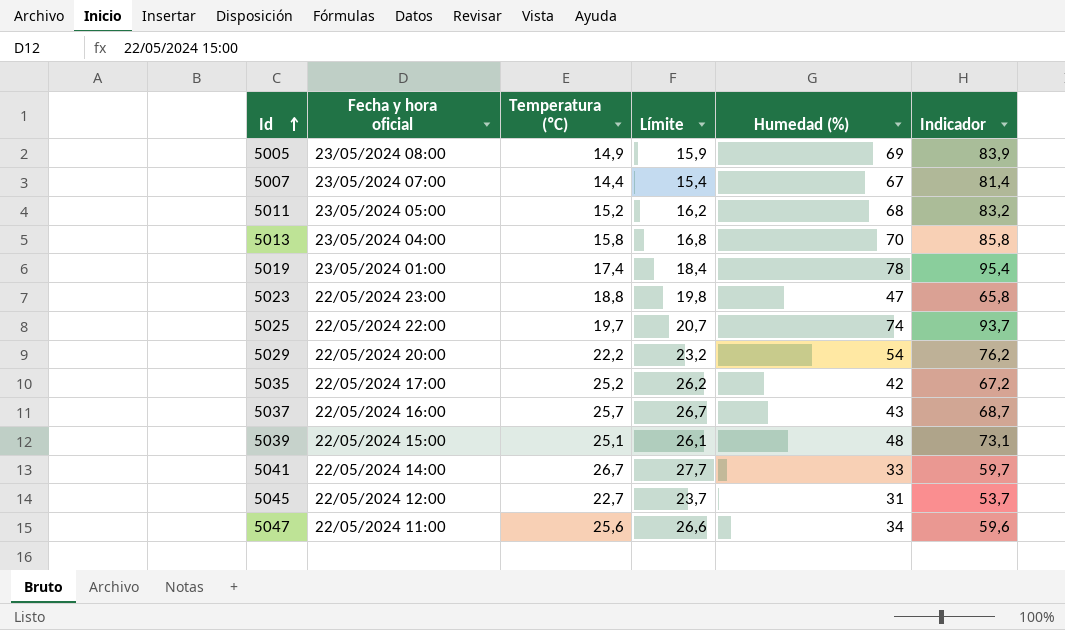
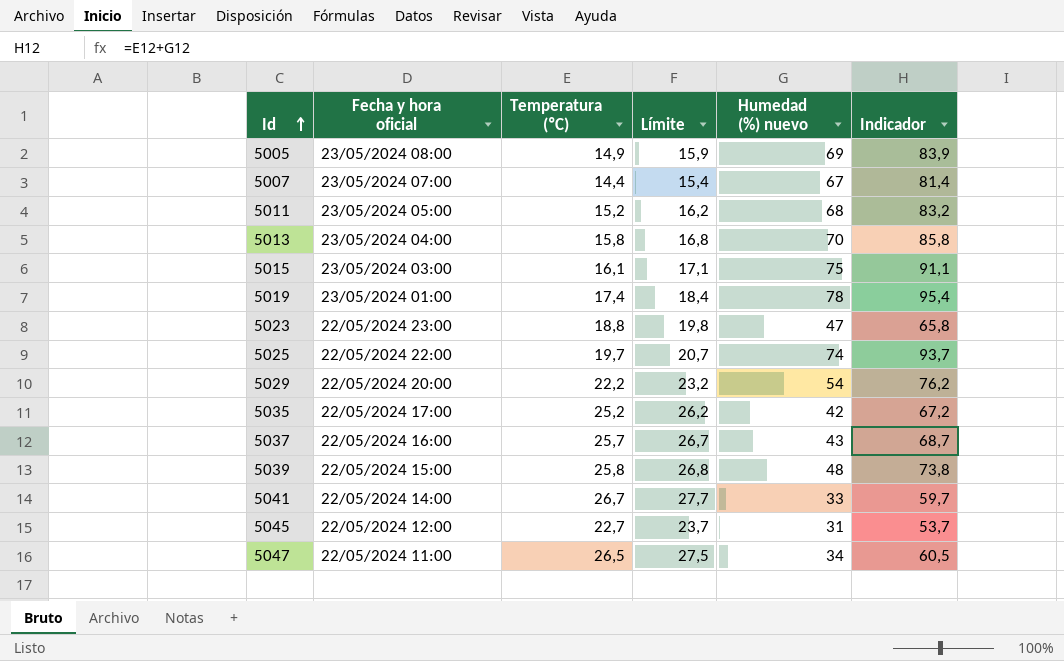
column name: Humedad (%) -> Humedad (%) nuevo
row 5015: none -> 23/05/2024 03:00 | 16,1 | 17,1 | 75 | 91,1
5039 | Temperatura (ºC): 25,1 -> 25,8
5039 | Límite: 26,1 -> 26,8
5039 | Indicador: 73,1 -> 73,8
5047 | Temperatura (ºC): 25,6 -> 26,5
5047 | Límite: 26,6 -> 27,5
5047 | Indicador: 59,6 -> 60,5

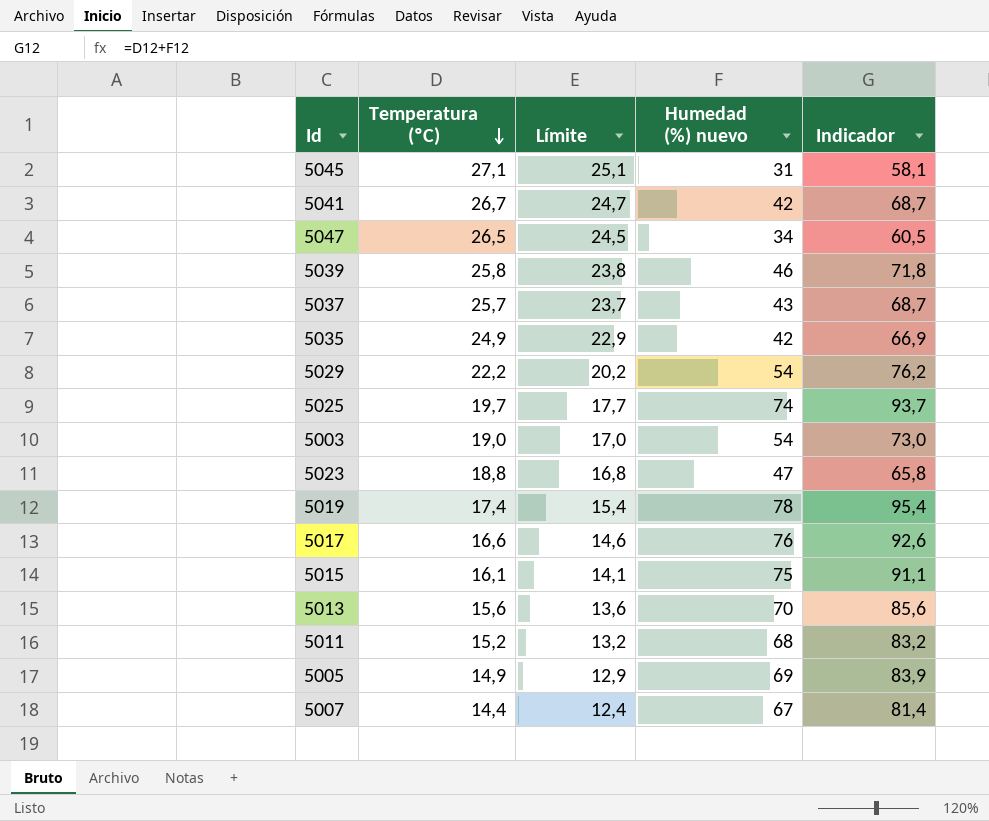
row order: Id ascending -> Temperatura (ºC) descending
column Fecha y hora oficial | position: 2 -> none
column Límite | formula: [Temperatura (ºC)] + 1 -> [Temperatura (ºC)] - 2
5045 | Temperatura (ºC): 22,7 -> 27,1
5045 | Indicador: 53,7 -> 58,1
5041 | Humedad (%) nuevo: 33 -> 42
5041 | Indicador: 59,7 -> 68,7
5039 | Humedad (%) nuevo: 48 -> 46
5039 | Indicador: 73,8 -> 71,8
5035 | Temperatura (ºC): 25,2 -> 24,9
5035 | Indicador: 67,2 -> 66,9
row 5003: none -> 19,0 | 17,0 | 54 | 73,0
row 5017: none -> 16,6 | 14,6 | 76 | 92,6
5013 | Temperatura (ºC): 15,8 -> 15,6
5013 | Indicador: 85,8 -> 85,6

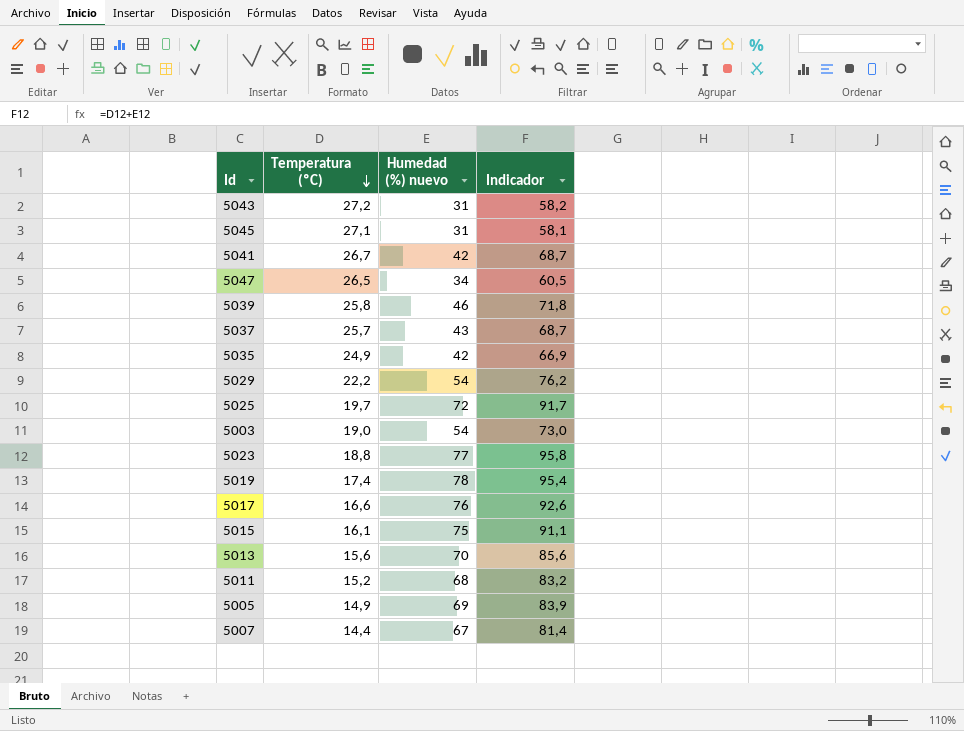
column Límite | formula: [Temperatura (ºC)] - 2 -> none
row 5043: none -> 27,2 | 31 | 58,2
5025 | Humedad (%) nuevo: 74 -> 72
5025 | Indicador: 93,7 -> 91,7
5023 | Humedad (%) nuevo: 47 -> 77
5023 | Indicador: 65,8 -> 95,8

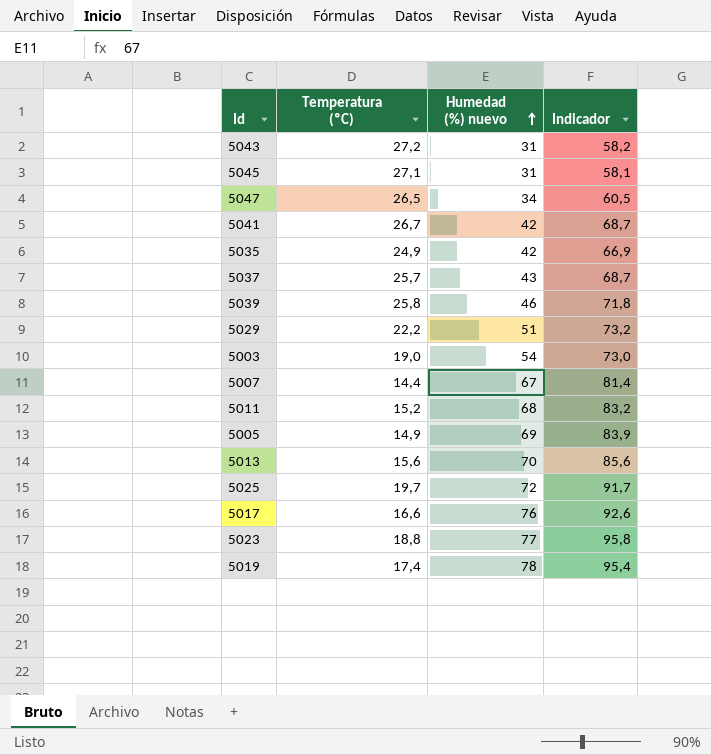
row order: Temperatura (ºC) descending -> Humedad (%) nuevo ascending
row 5015: 16,1 | 75 | 91,1 -> none
5029 | Humedad (%) nuevo: 54 -> 51
5029 | Indicador: 76,2 -> 73,2

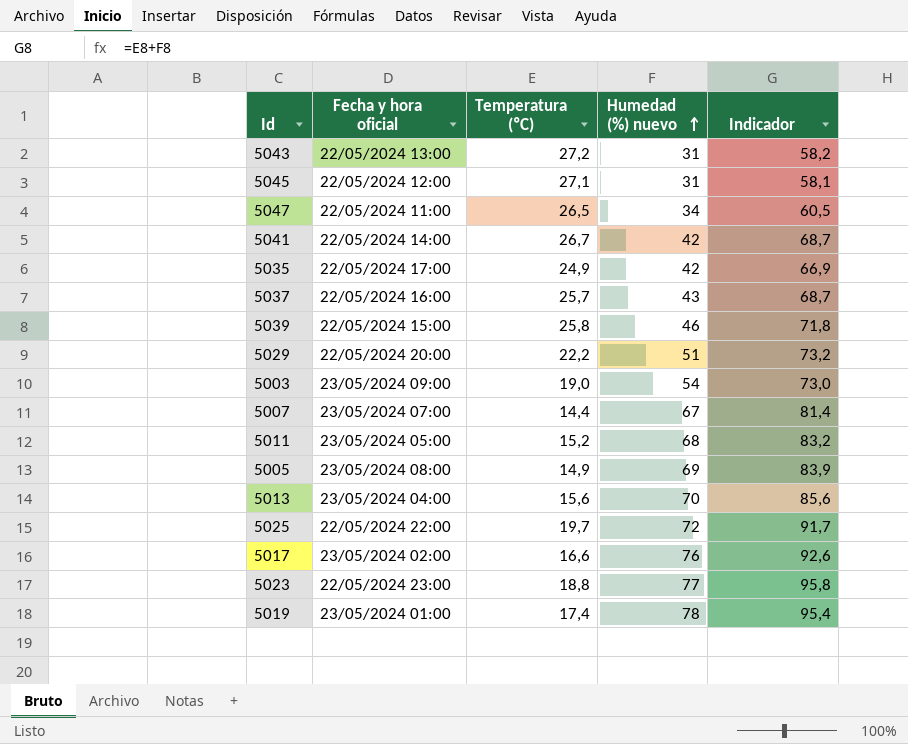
column Fecha y hora oficial | position: none -> 2

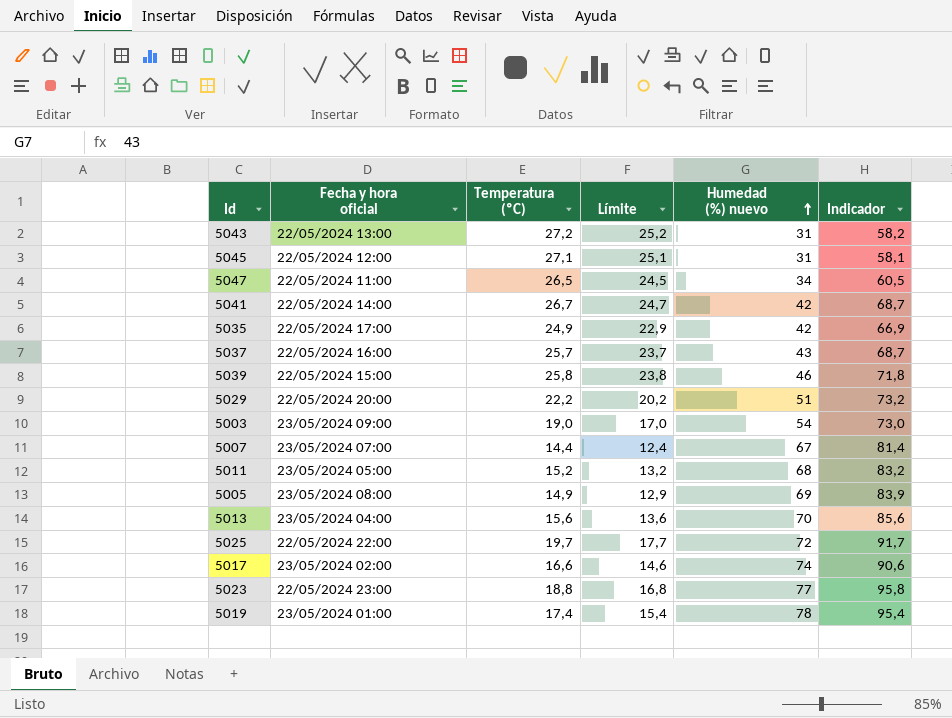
column Límite | formula: none -> [Temperatura (ºC)] - 2
5017 | Humedad (%) nuevo: 76 -> 74
5017 | Indicador: 92,6 -> 90,6

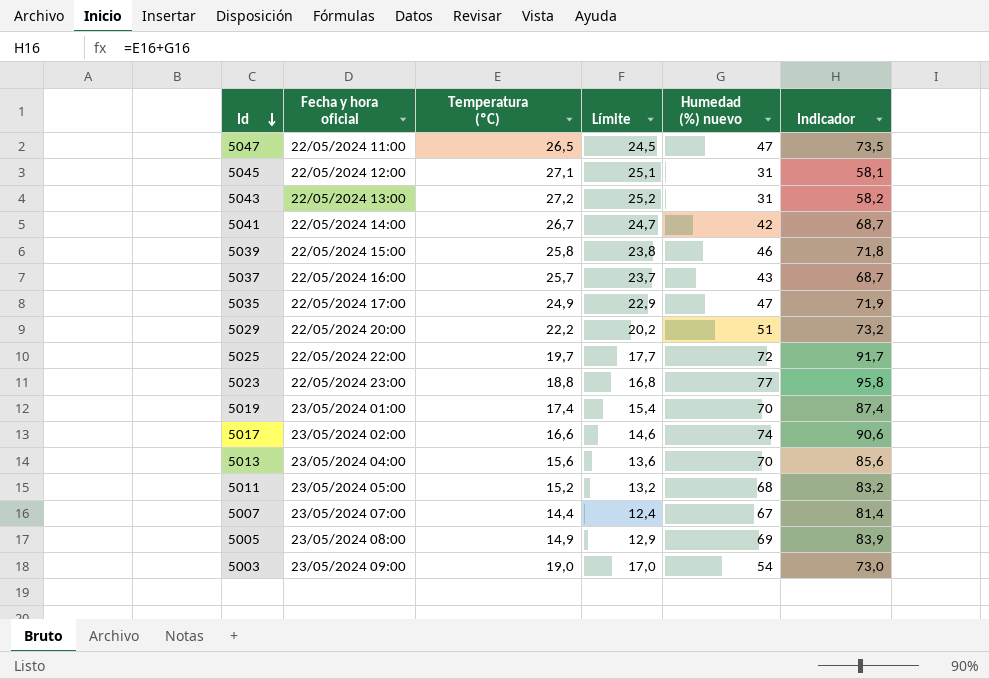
row order: Humedad (%) nuevo ascending -> Id descending
5047 | Humedad (%) nuevo: 34 -> 47
5047 | Indicador: 60,5 -> 73,5
5035 | Humedad (%) nuevo: 42 -> 47
5035 | Indicador: 66,9 -> 71,9
5019 | Humedad (%) nuevo: 78 -> 70
5019 | Indicador: 95,4 -> 87,4

